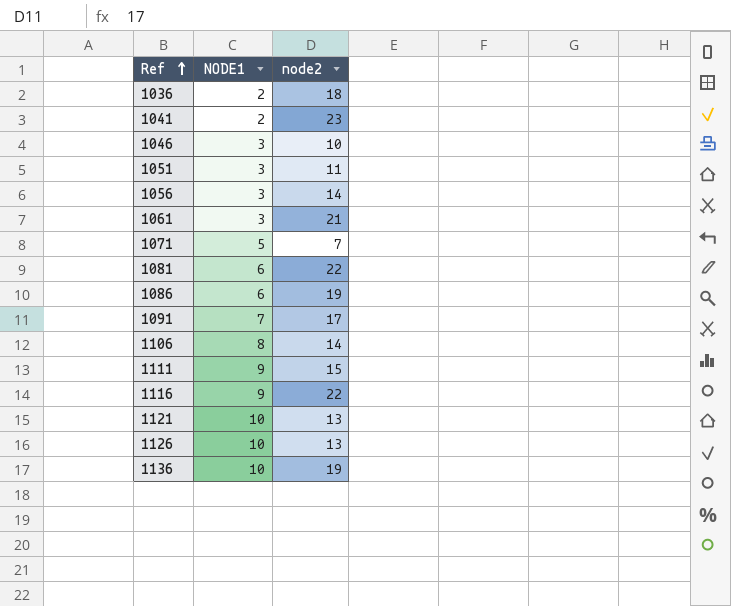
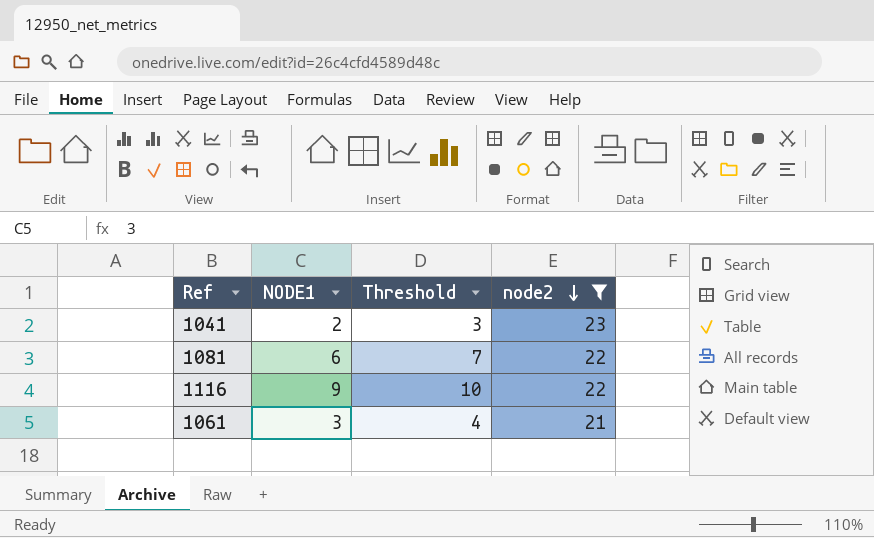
filter: none -> node2 >= 21
row order: Ref ascending -> node2 descending
column Threshold | formula: none -> [NODE1] + 1

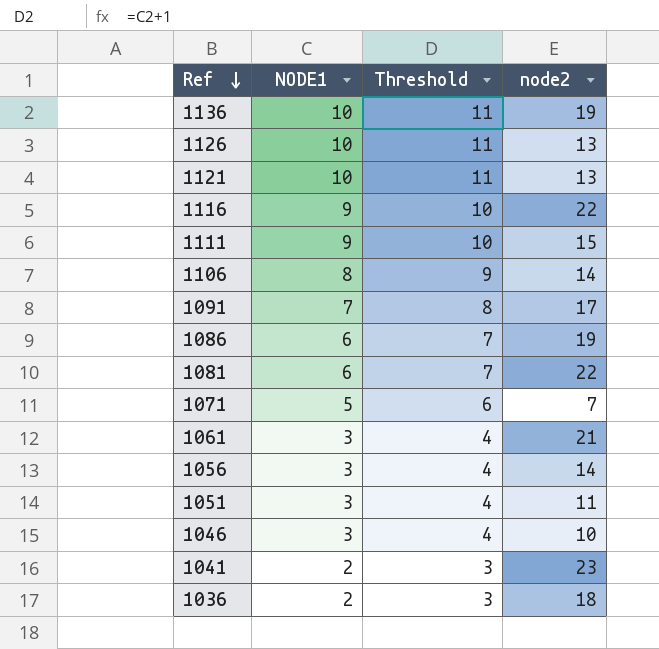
filter: node2 >= 21 -> none
row order: node2 descending -> Ref descending

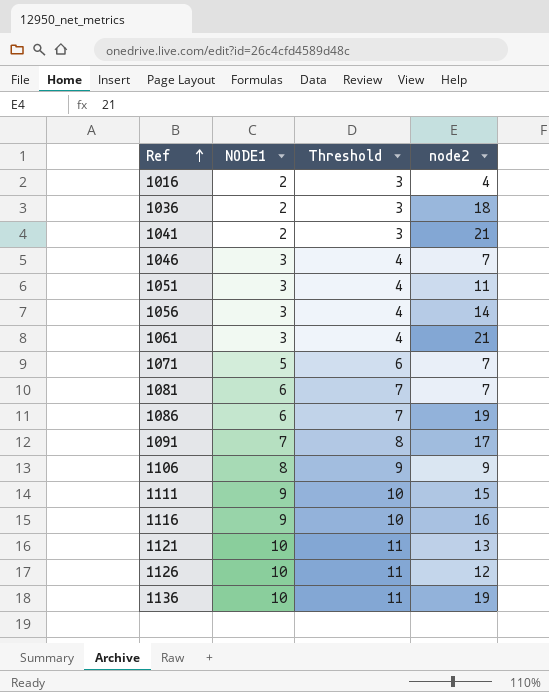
row order: Ref descending -> Ref ascending
row 1016: none -> 2 | 3 | 4
1041 | node2: 23 -> 21
1046 | node2: 10 -> 7
1081 | node2: 22 -> 7
1106 | node2: 14 -> 9
1116 | node2: 22 -> 16
1126 | node2: 13 -> 12

